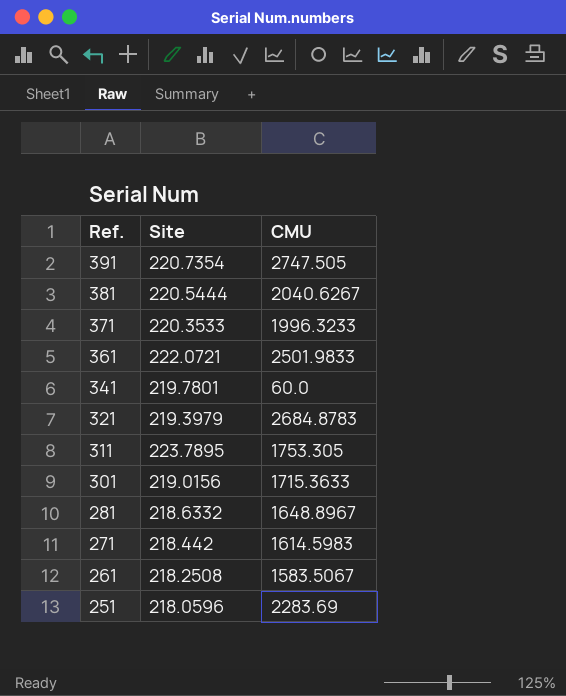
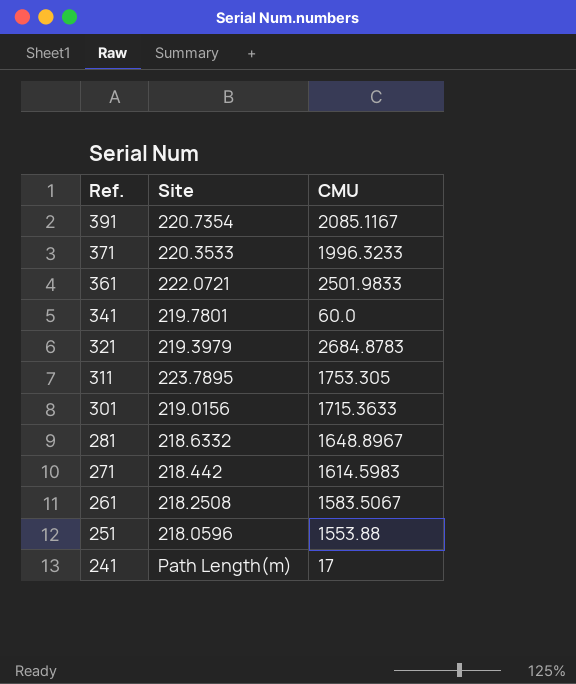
row 381: 220.5444 | 2040.6267 -> none
391 | CMU: 2747.505 -> 2085.1167
251 | CMU: 2283.69 -> 1553.88
row 241: none -> Path Length(m) | 17

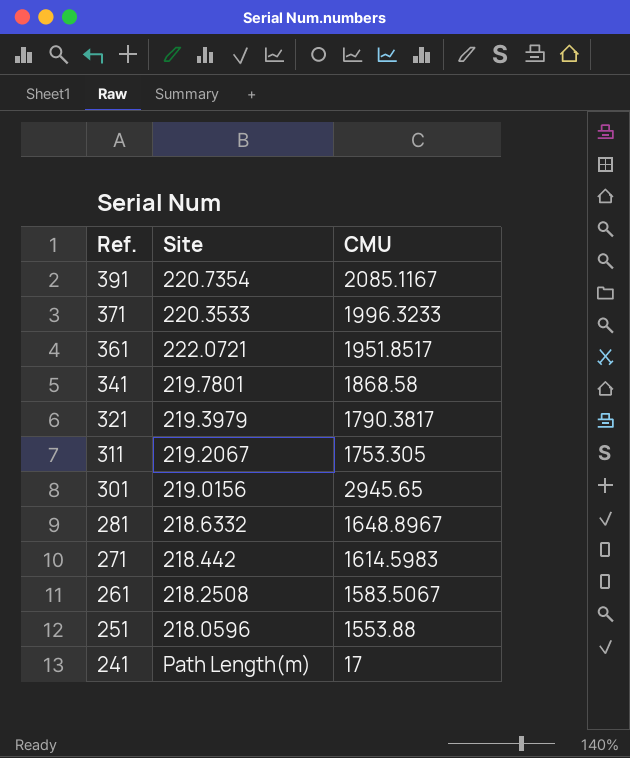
361 | CMU: 2501.9833 -> 1951.8517
341 | CMU: 60.0 -> 1868.58
321 | CMU: 2684.8783 -> 1790.3817
311 | Site: 223.7895 -> 219.2067
301 | CMU: 1715.3633 -> 2945.65

